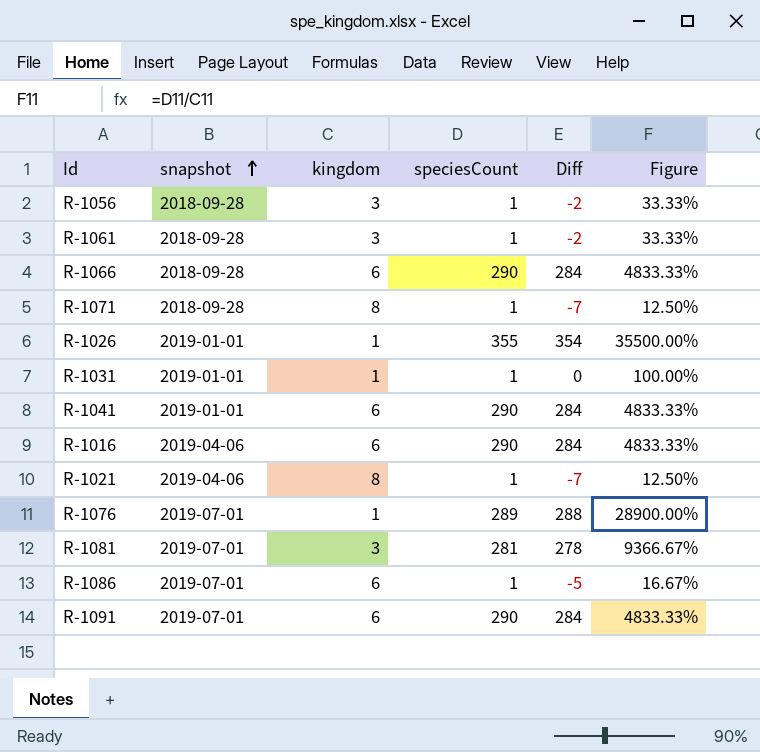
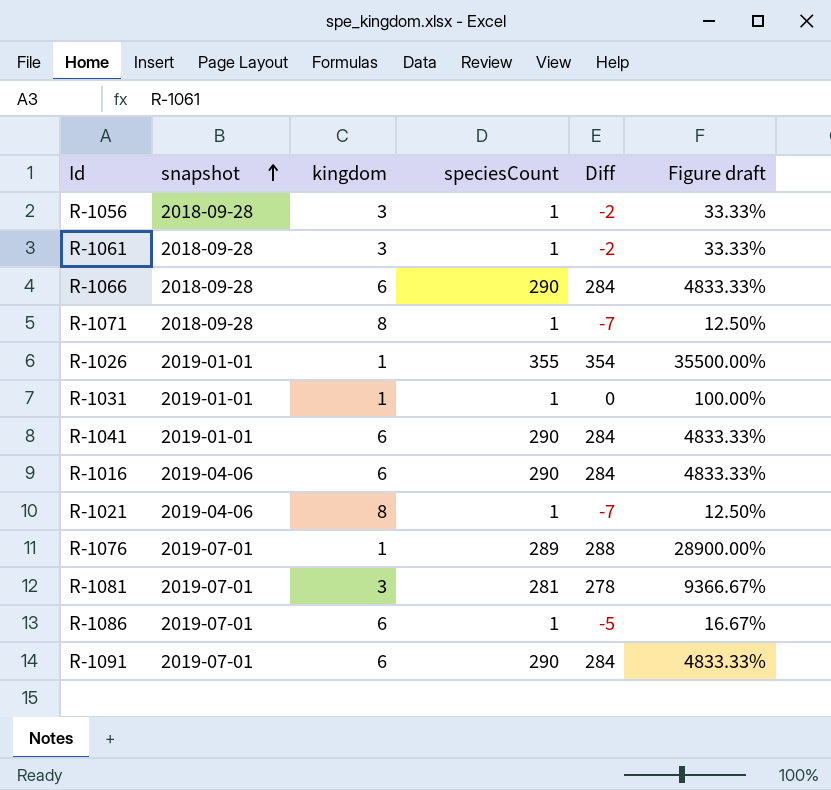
column name: Figure -> Figure draft

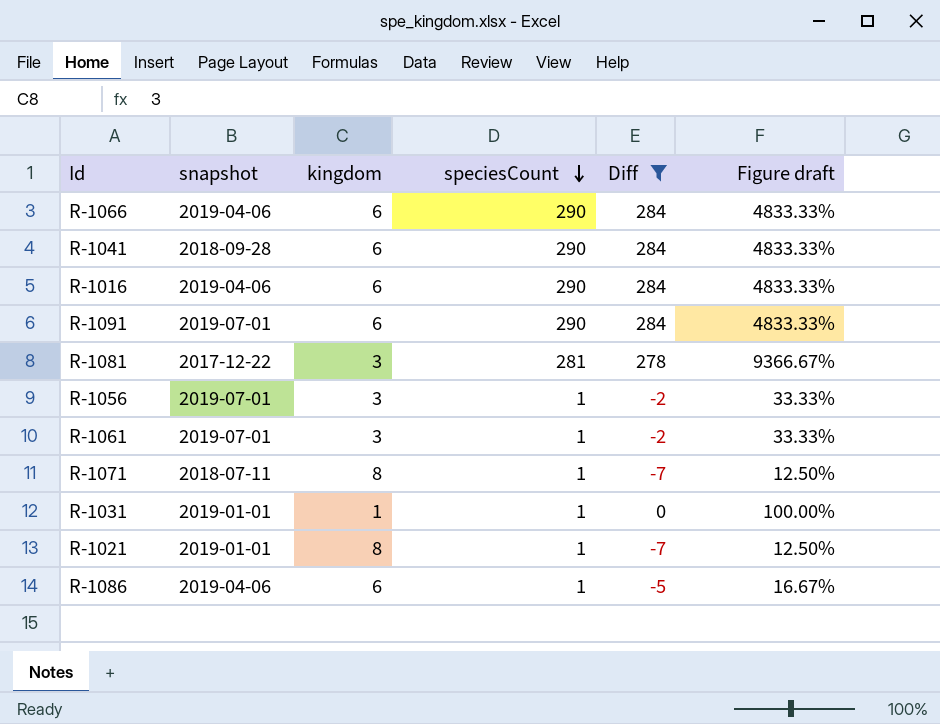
filter: none -> Diff <= 284
row order: snapshot ascending -> speciesCount descending
R-1066 | snapshot: 2018-09-28 -> 2019-04-06
R-1041 | snapshot: 2019-01-01 -> 2018-09-28
R-1081 | snapshot: 2019-07-01 -> 2017-12-22
R-1056 | snapshot: 2018-09-28 -> 2019-07-01
R-1061 | snapshot: 2018-09-28 -> 2019-07-01
R-1071 | snapshot: 2018-09-28 -> 2018-07-11
R-1021 | snapshot: 2019-04-06 -> 2019-01-01
R-1086 | snapshot: 2019-07-01 -> 2019-04-06

